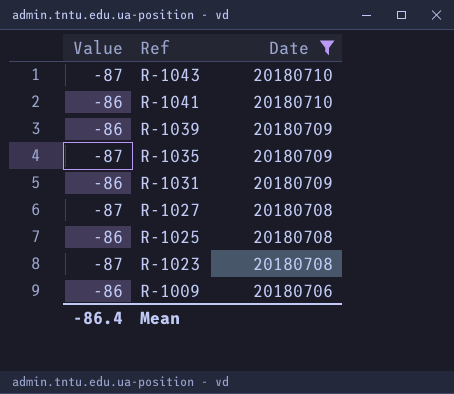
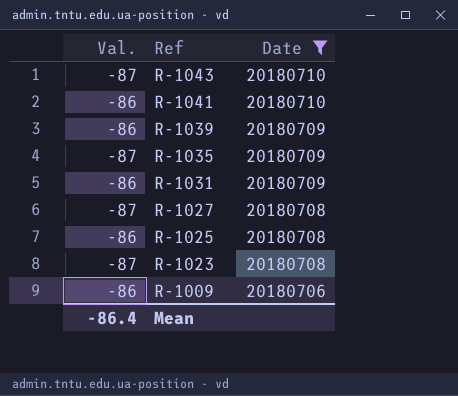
column name: Value -> Val.

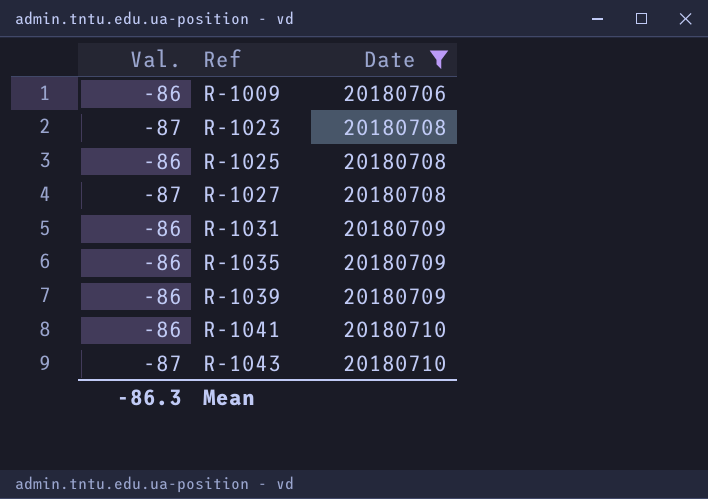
row order: Ref descending -> Ref ascending
R-1035 | Val.: -87 -> -86
Mean | Val.: -86.4 -> -86.3

